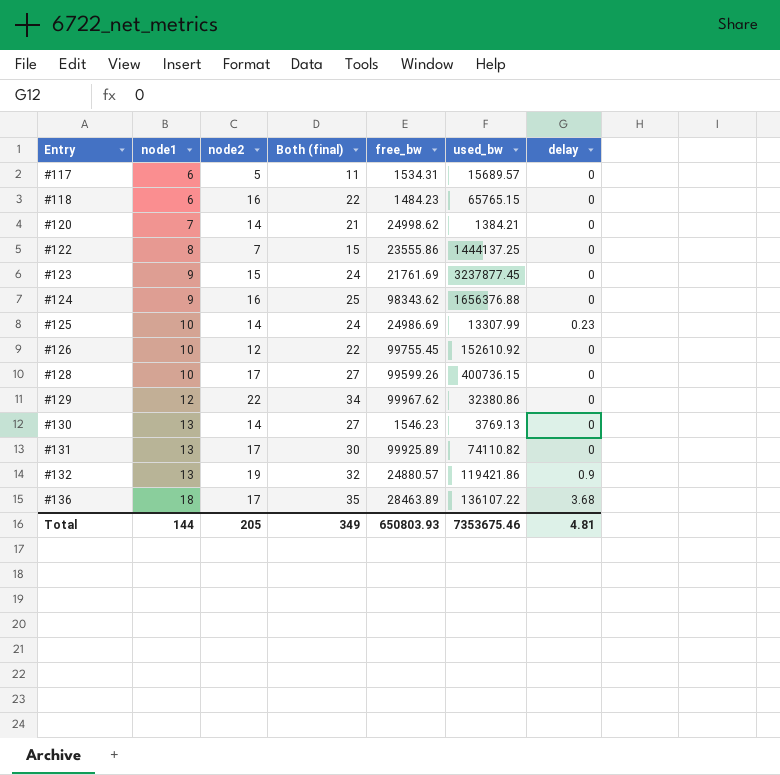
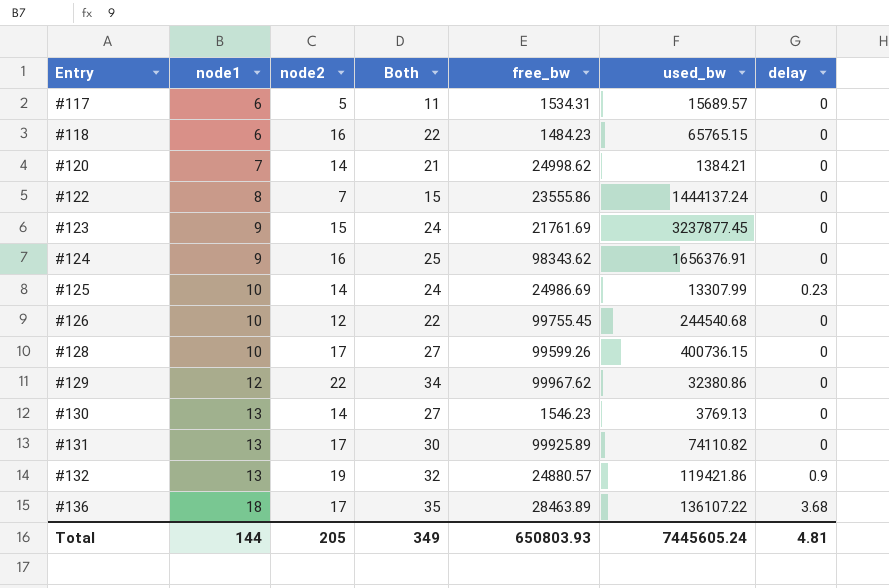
column name: Both (final) -> Both
#122 | used_bw: 1444137.25 -> 1444137.24
#124 | used_bw: 1656376.88 -> 1656376.91
#126 | used_bw: 152610.92 -> 244540.68
Total | used_bw: 7353675.46 -> 7445605.24

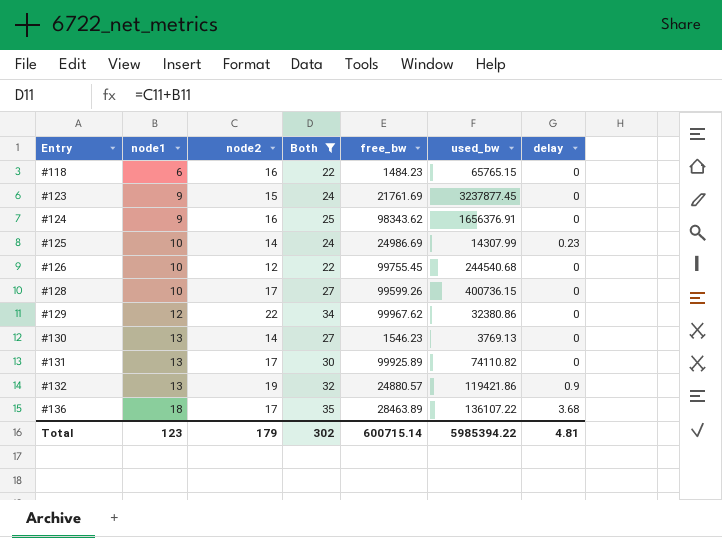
filter: none -> Both >= 22
#125 | used_bw: 13307.99 -> 14307.99
Total | node1: 144 -> 123
Total | node2: 205 -> 179
Total | Both: 349 -> 302
Total | free_bw: 650803.93 -> 600715.14
Total | used_bw: 7445605.24 -> 5985394.22

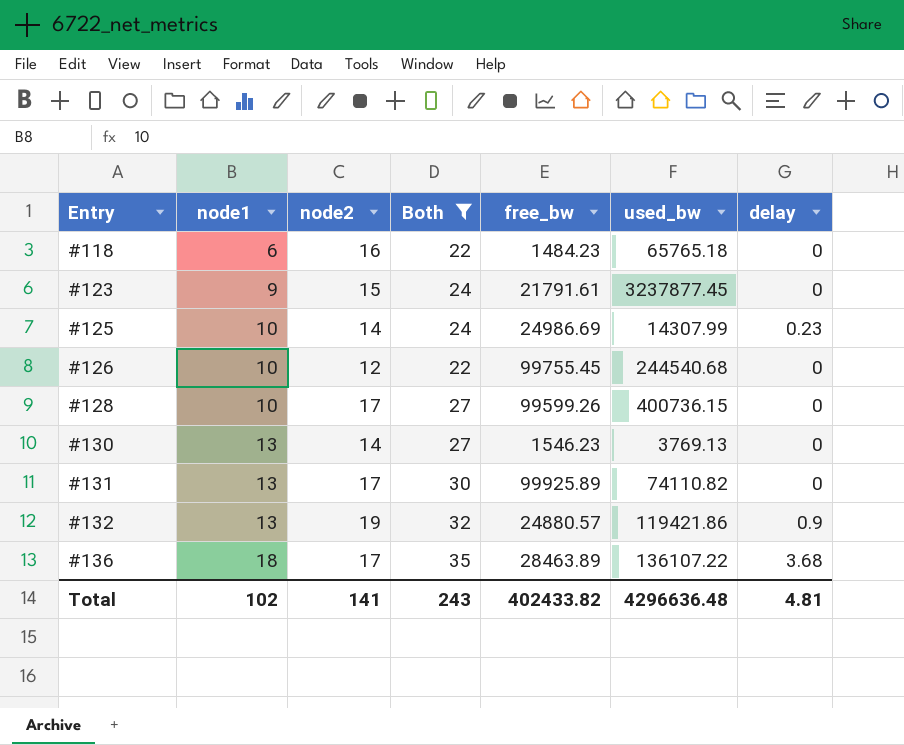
row #124: 9 | 16 | 25 | 98343.62 | 1656376.91 | 0 -> none
row #129: 12 | 22 | 34 | 99967.62 | 32380.86 | 0 -> none
#118 | used_bw: 65765.15 -> 65765.18
#123 | free_bw: 21761.69 -> 21791.61
Total | node1: 123 -> 102
Total | node2: 179 -> 141
Total | Both: 302 -> 243
Total | free_bw: 600715.14 -> 402433.82
Total | used_bw: 5985394.22 -> 4296636.48

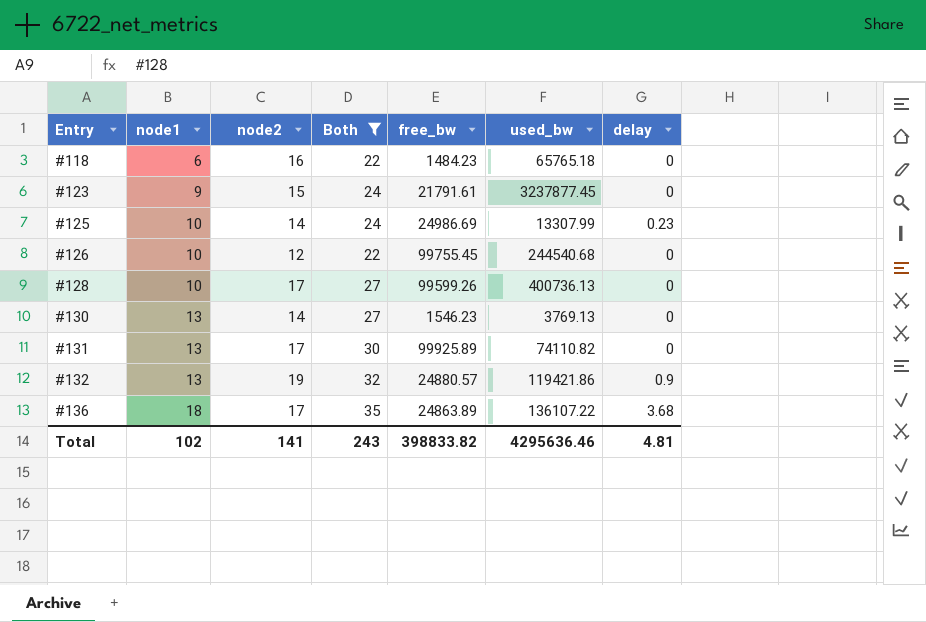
#125 | used_bw: 14307.99 -> 13307.99
#128 | used_bw: 400736.15 -> 400736.13
#136 | free_bw: 28463.89 -> 24863.89
Total | free_bw: 402433.82 -> 398833.82
Total | used_bw: 4296636.48 -> 4295636.46

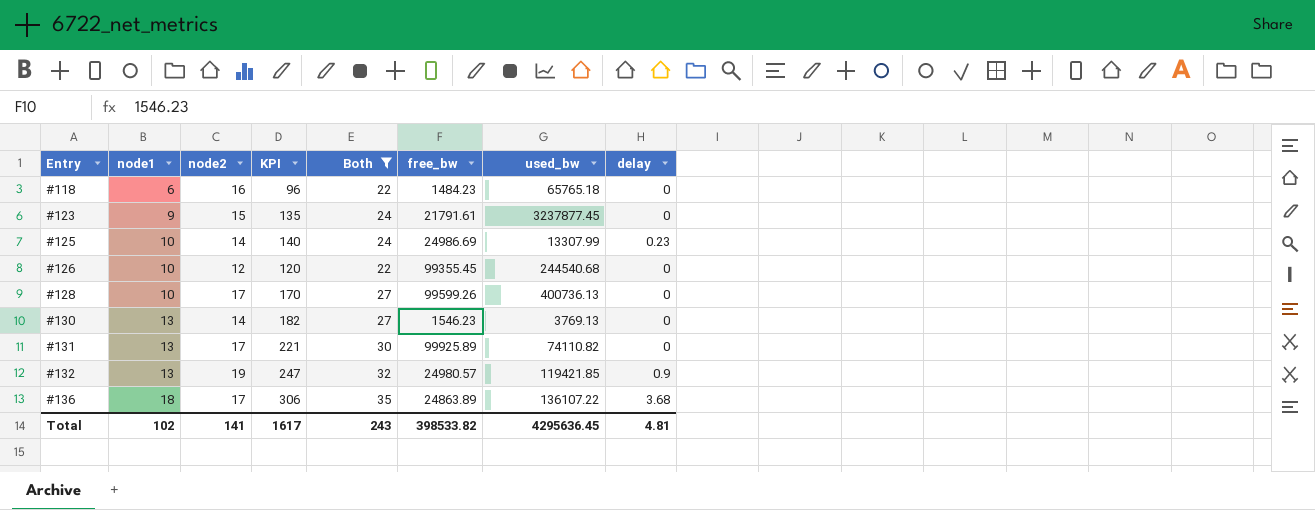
column KPI | formula: none -> [node1] * [node2]
#126 | free_bw: 99755.45 -> 99355.45
#132 | free_bw: 24880.57 -> 24980.57
#132 | used_bw: 119421.86 -> 119421.85
Total | free_bw: 398833.82 -> 398533.82
Total | used_bw: 4295636.46 -> 4295636.45

